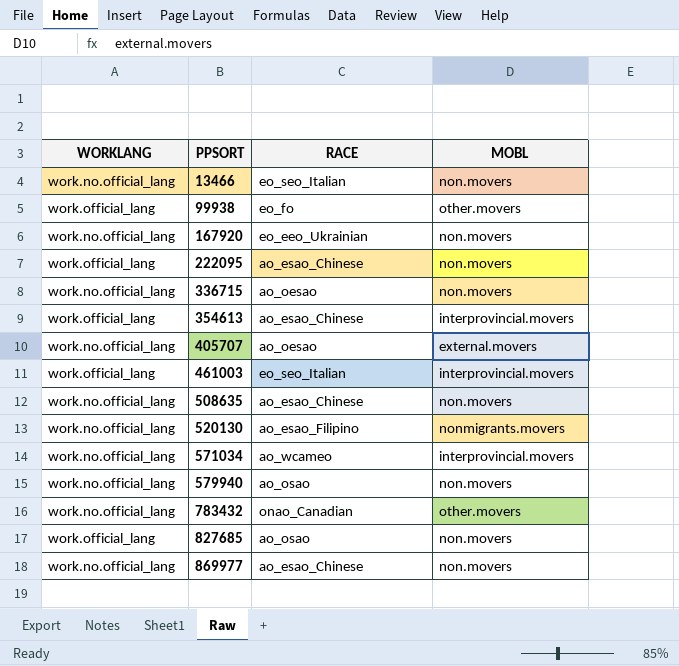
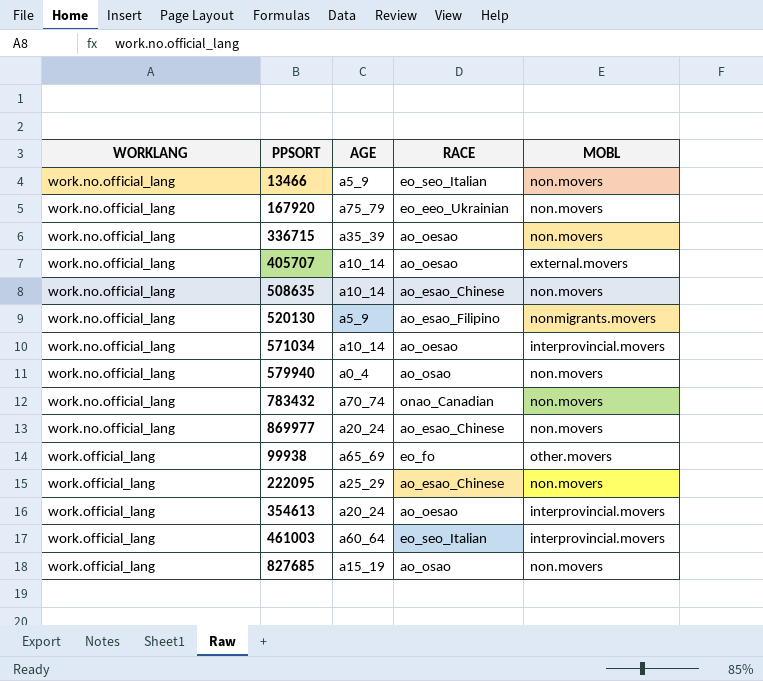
row order: PPSORT ascending -> WORKLANG ascending
column AGE | position: none -> 3
571034 | RACE: ao_wcameo -> ao_oesao
783432 | MOBL: other.movers -> non.movers
354613 | RACE: ao_esao_Chinese -> ao_oesao

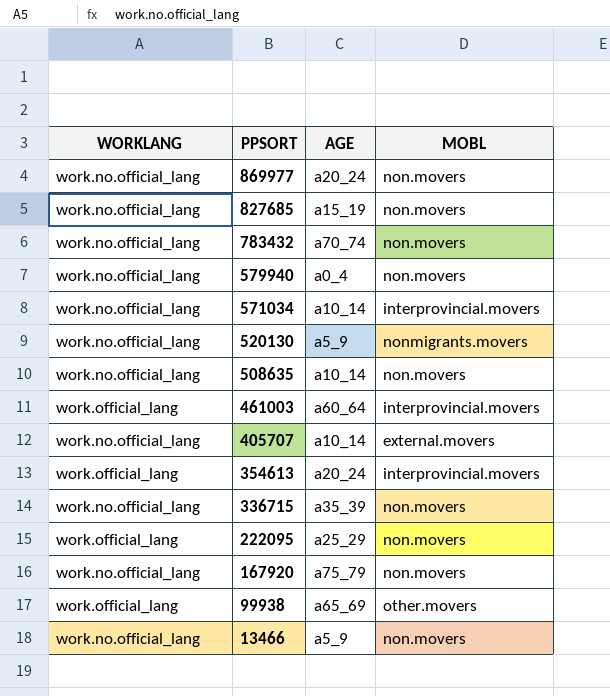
row order: WORKLANG ascending -> PPSORT descending
column RACE | position: 4 -> none
827685 | WORKLANG: work.official_lang -> work.no.official_lang

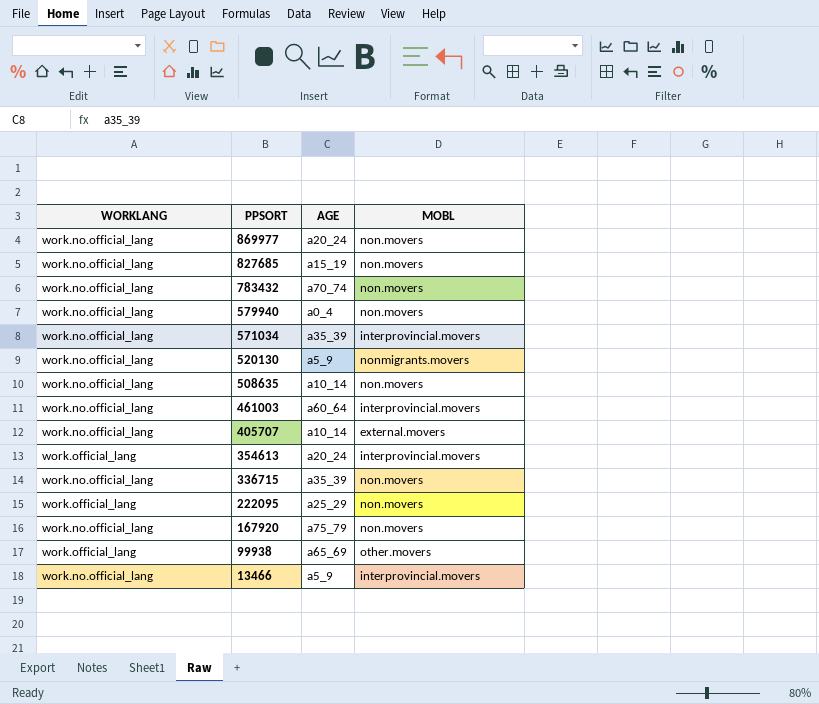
571034 | AGE: a10_14 -> a35_39
461003 | WORKLANG: work.official_lang -> work.no.official_lang
13466 | MOBL: non.movers -> interprovincial.movers

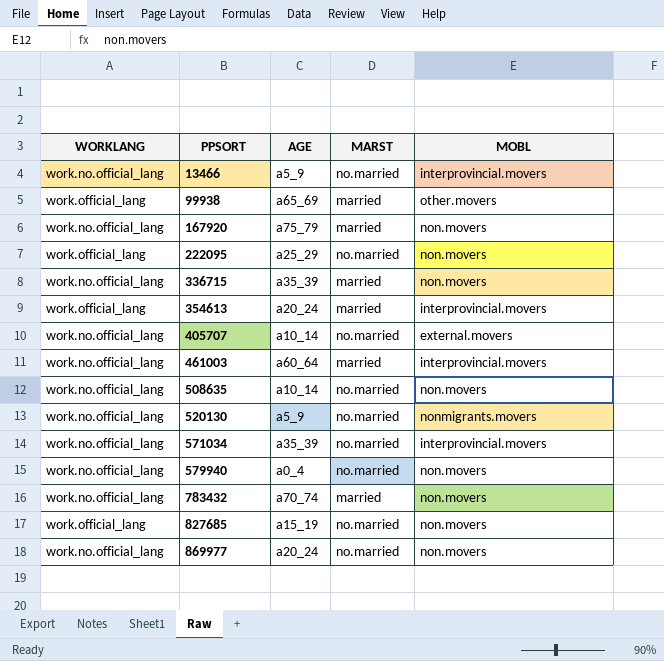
row order: PPSORT descending -> PPSORT ascending
column MARST | position: none -> 4
827685 | WORKLANG: work.no.official_lang -> work.official_lang

